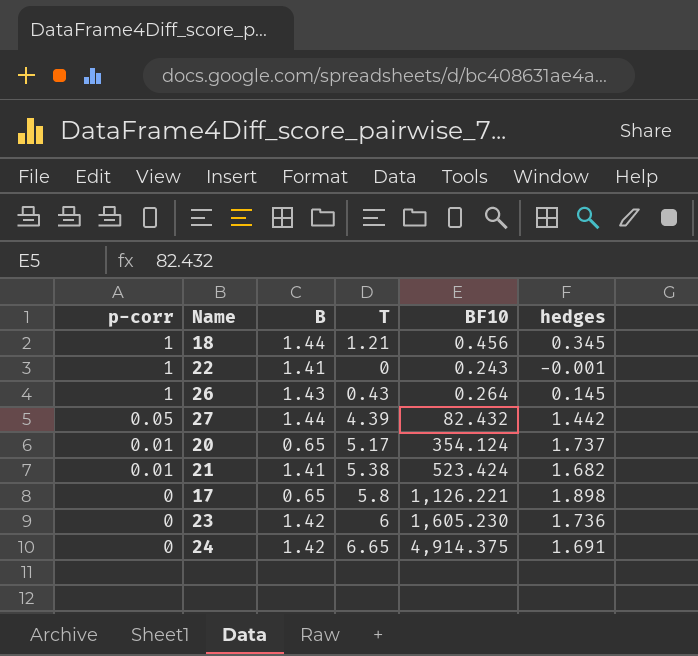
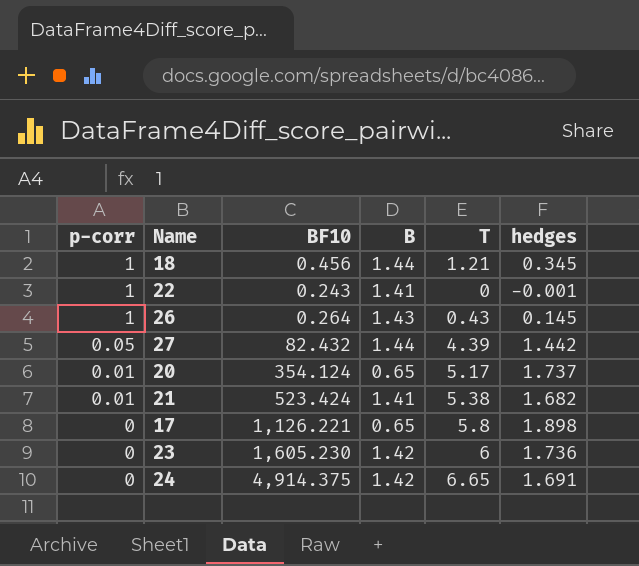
column BF10 | position: 5 -> 3

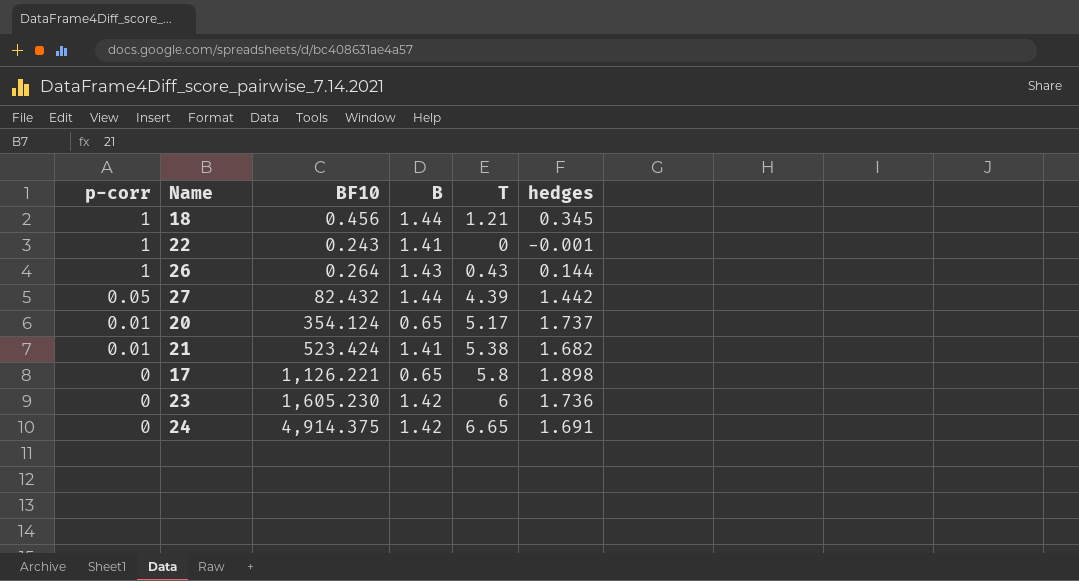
26 | hedges: 0.145 -> 0.144

